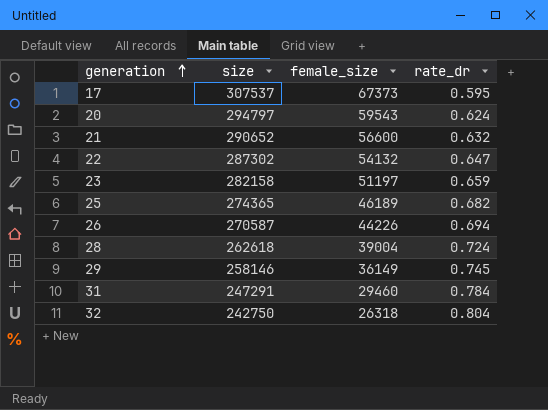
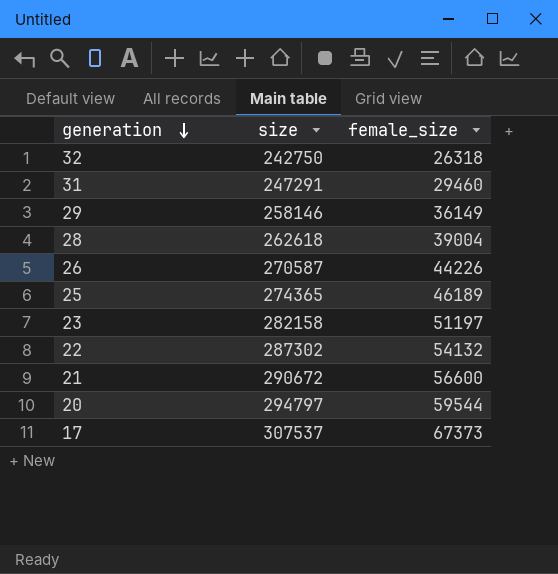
row order: generation ascending -> generation descending
column rate_dr | position: 4 -> none
21 | size: 290652 -> 290672
20 | female_size: 59543 -> 59544

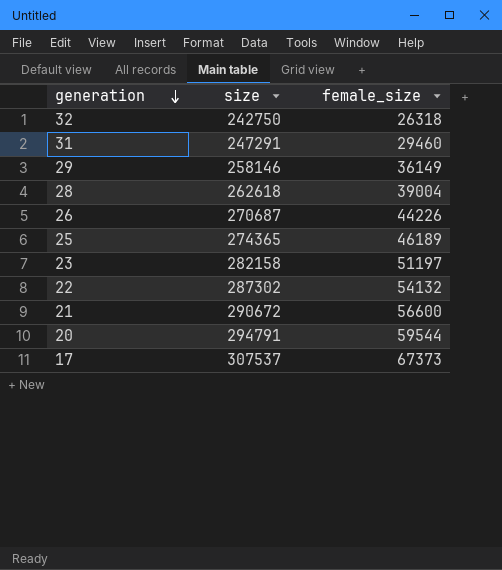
26 | size: 270587 -> 270687
20 | size: 294797 -> 294791

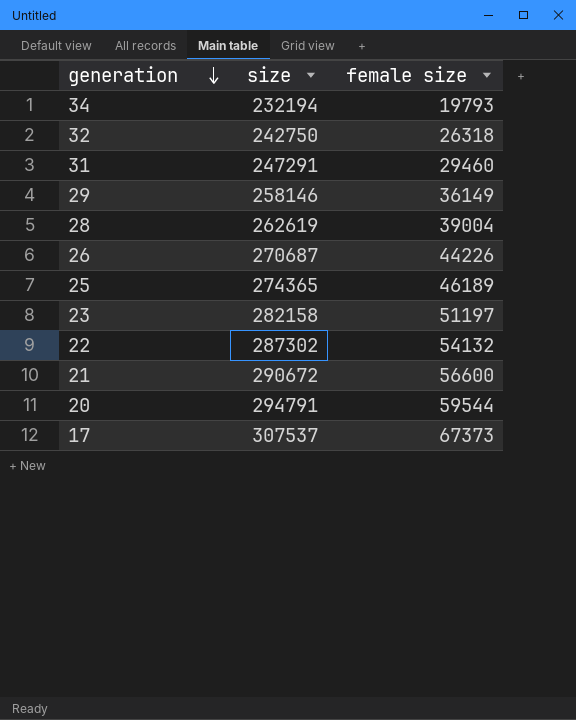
column name: female_size -> female size
row 34: none -> 232194 | 19793
28 | size: 262618 -> 262619

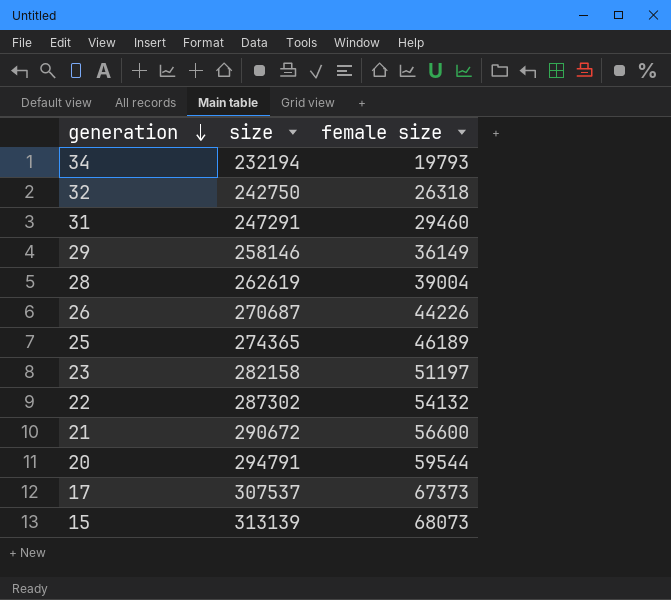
row 15: none -> 313139 | 68073

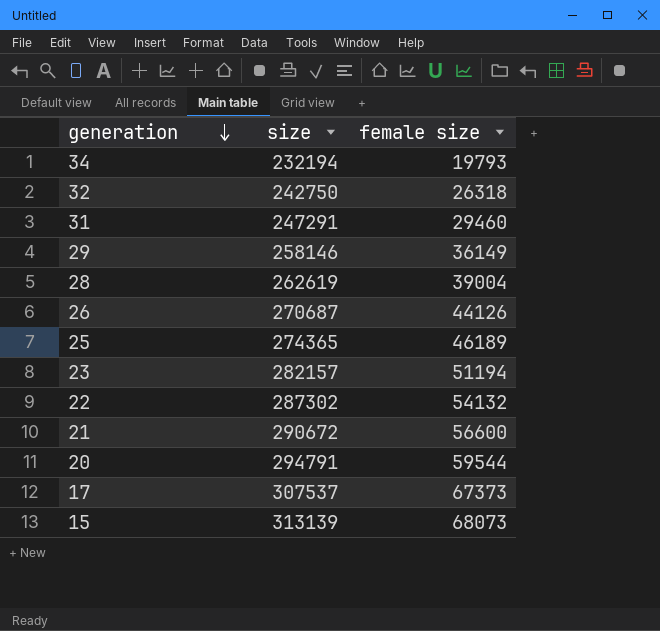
26 | female size: 44226 -> 44126
23 | size: 282158 -> 282157
23 | female size: 51197 -> 51194

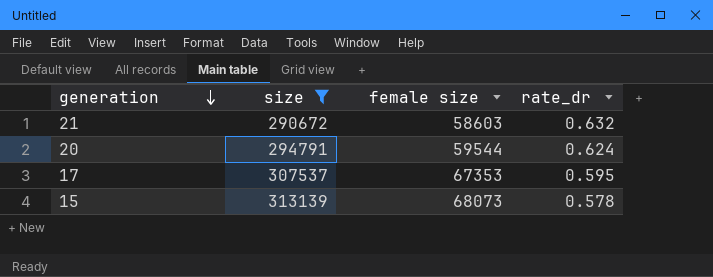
filter: none -> size >= 290672
column rate_dr | position: none -> 4
21 | female size: 56600 -> 58603
17 | female size: 67373 -> 67353

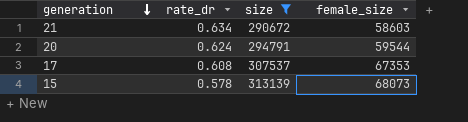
column rate_dr | position: 4 -> 2
column name: female size -> female_size
21 | rate_dr: 0.632 -> 0.634
17 | rate_dr: 0.595 -> 0.608

